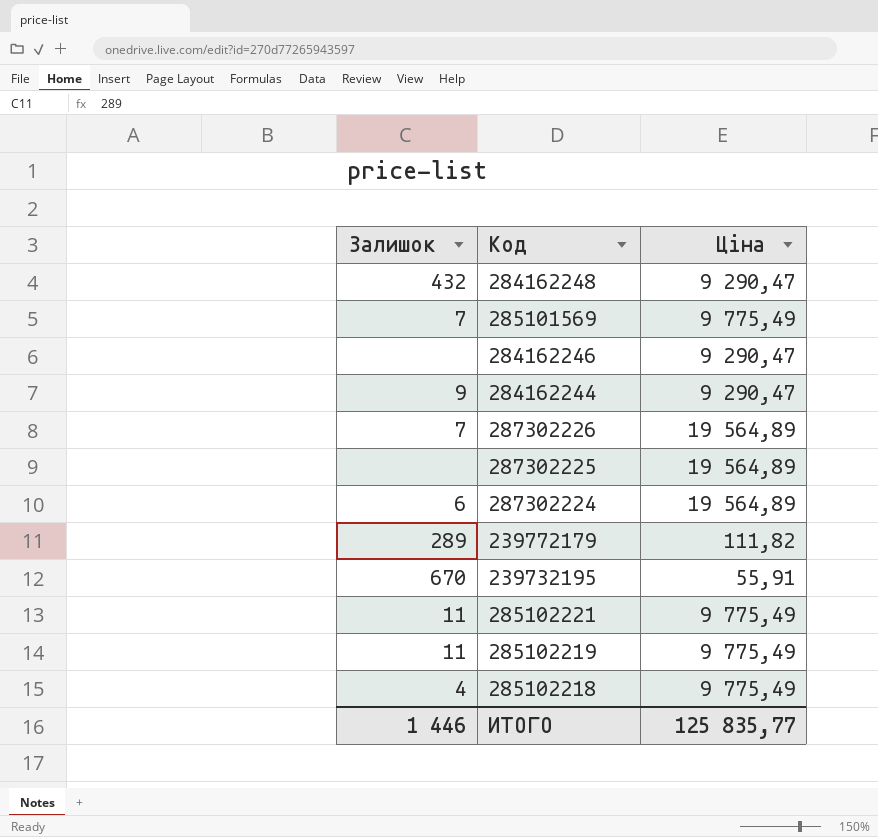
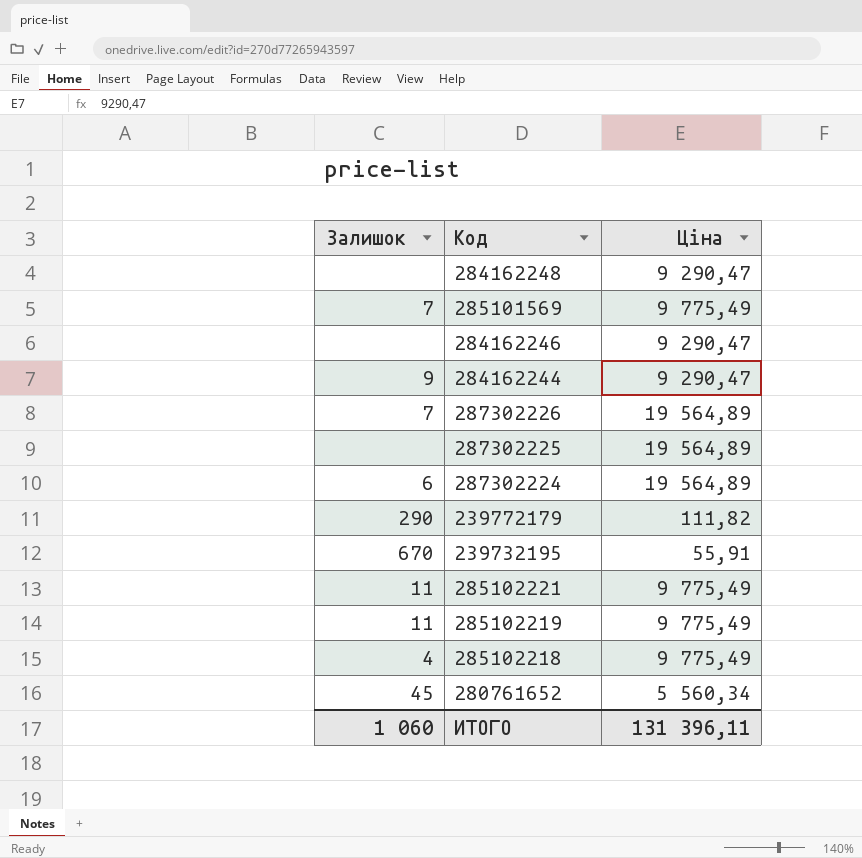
284162248 | Залишок: 432 -> none
239772179 | Залишок: 289 -> 290
row 280761652: none -> 45 | 5 560,34
ИТОГО | Залишок: 1 446 -> 1 060
ИТОГО | Ціна: 125 835,77 -> 131 396,11

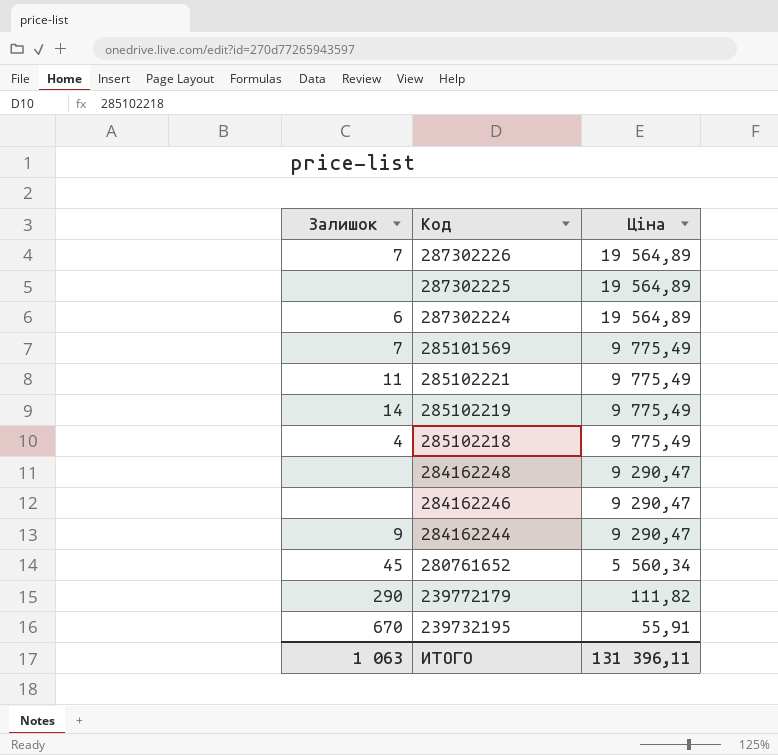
row order: none -> Ціна descending
285102219 | Залишок: 11 -> 14
ИТОГО | Залишок: 1 060 -> 1 063

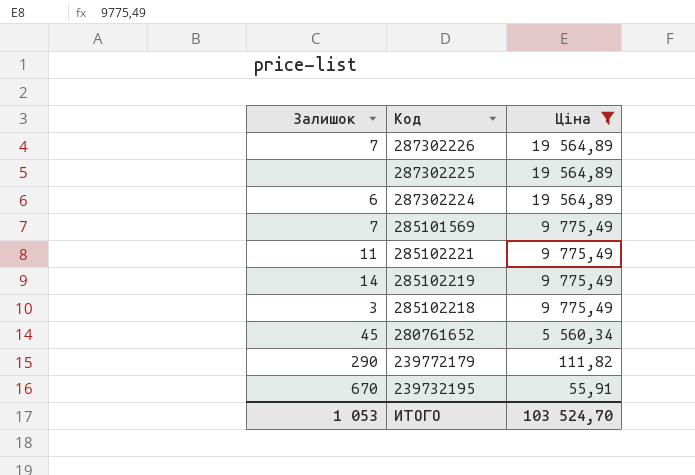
filter: none -> Ціна != 9 290,47
285102218 | Залишок: 4 -> 3
ИТОГО | Залишок: 1 063 -> 1 053
ИТОГО | Ціна: 131 396,11 -> 103 524,70

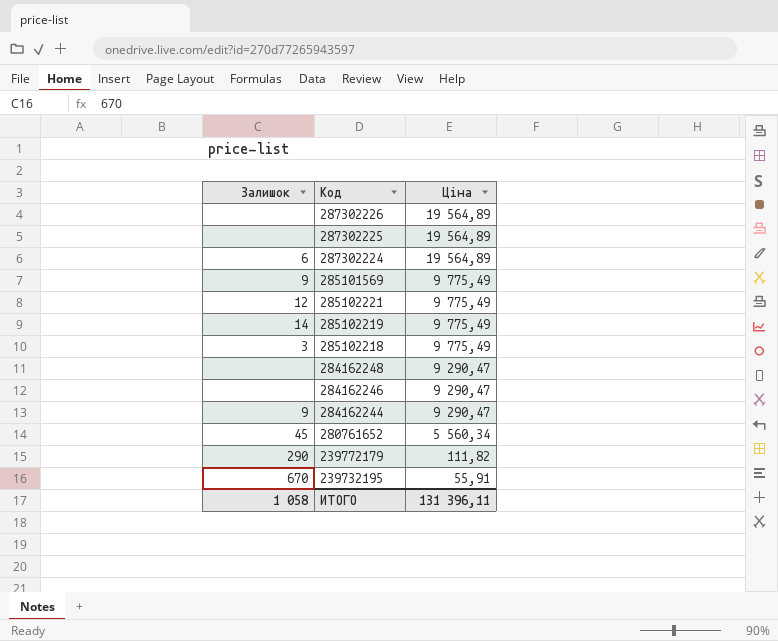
filter: Ціна != 9 290,47 -> none
287302226 | Залишок: 7 -> none
285101569 | Залишок: 7 -> 9
285102221 | Залишок: 11 -> 12
ИТОГО | Залишок: 1 053 -> 1 058
ИТОГО | Ціна: 103 524,70 -> 131 396,11

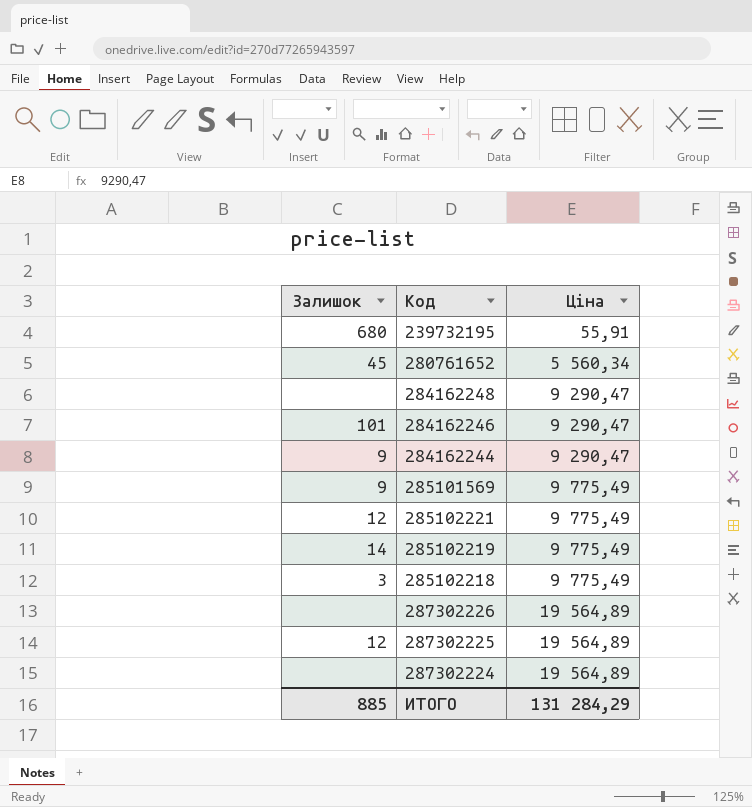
row order: Ціна descending -> Ціна ascending
row 239772179: 290 | 111,82 -> none
239732195 | Залишок: 670 -> 680
284162246 | Залишок: none -> 101
287302225 | Залишок: none -> 12
287302224 | Залишок: 6 -> none
ИТОГО | Залишок: 1 058 -> 885
ИТОГО | Ціна: 131 396,11 -> 131 284,29

